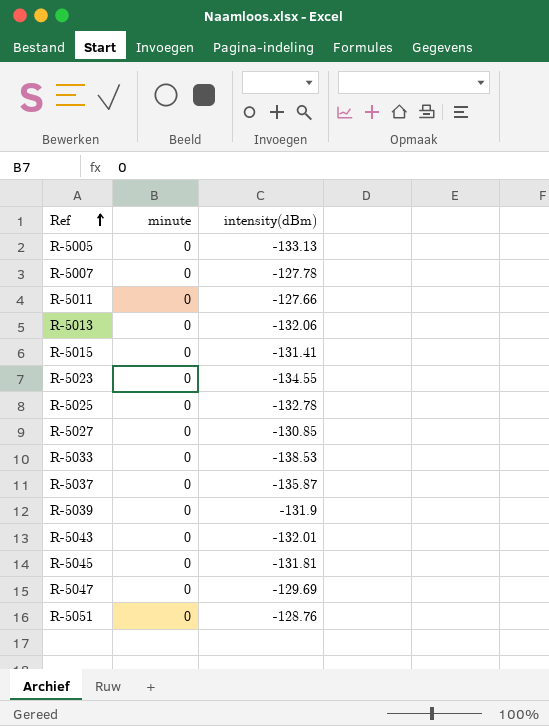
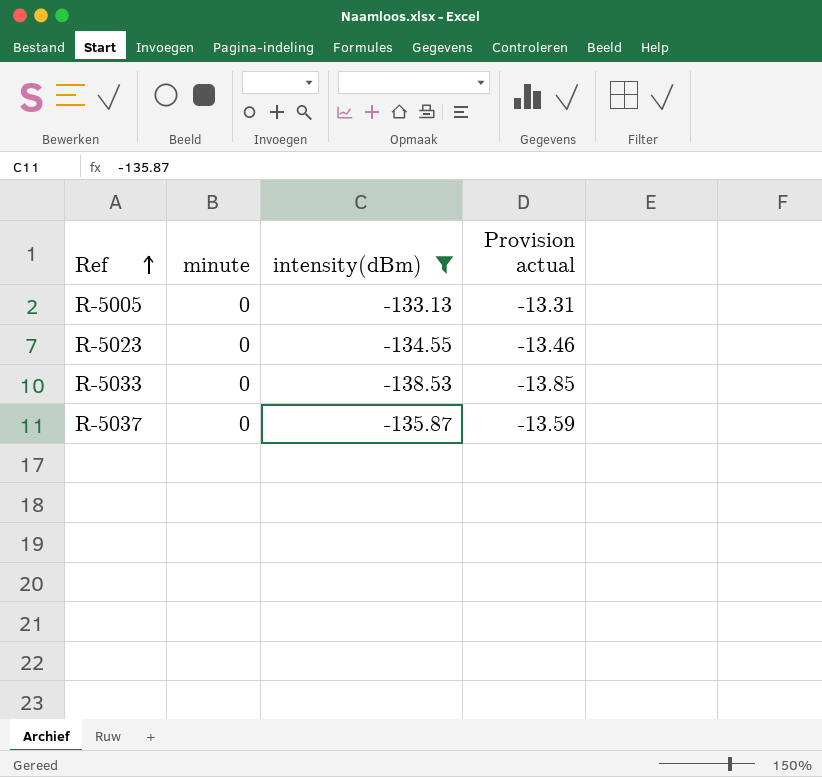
filter: none -> intensity(dBm) <= -133.13
column Provision actual | formula: none -> [intensity(dBm)] * 0.1

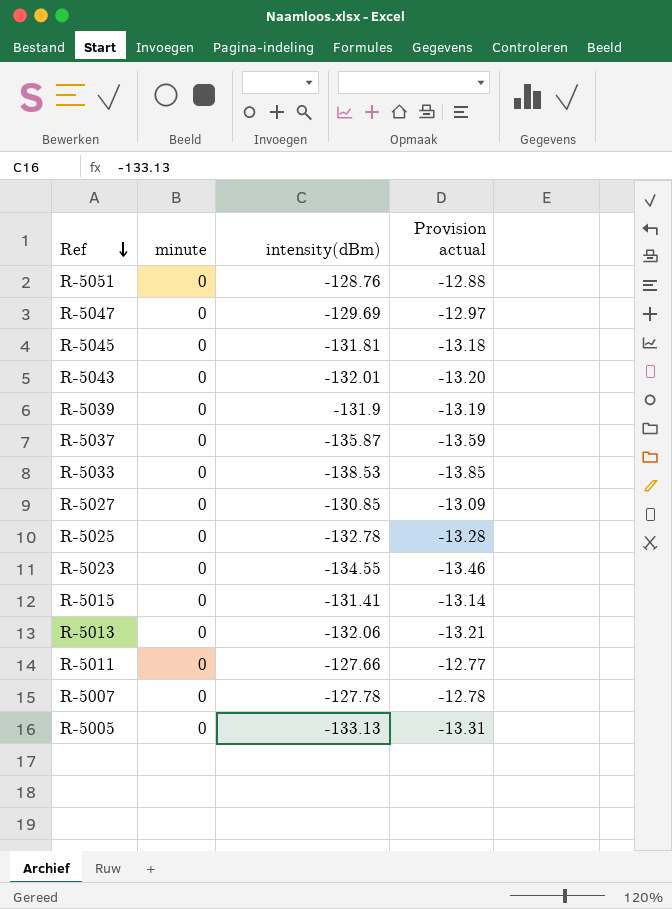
filter: intensity(dBm) <= -133.13 -> none
row order: Ref ascending -> Ref descending

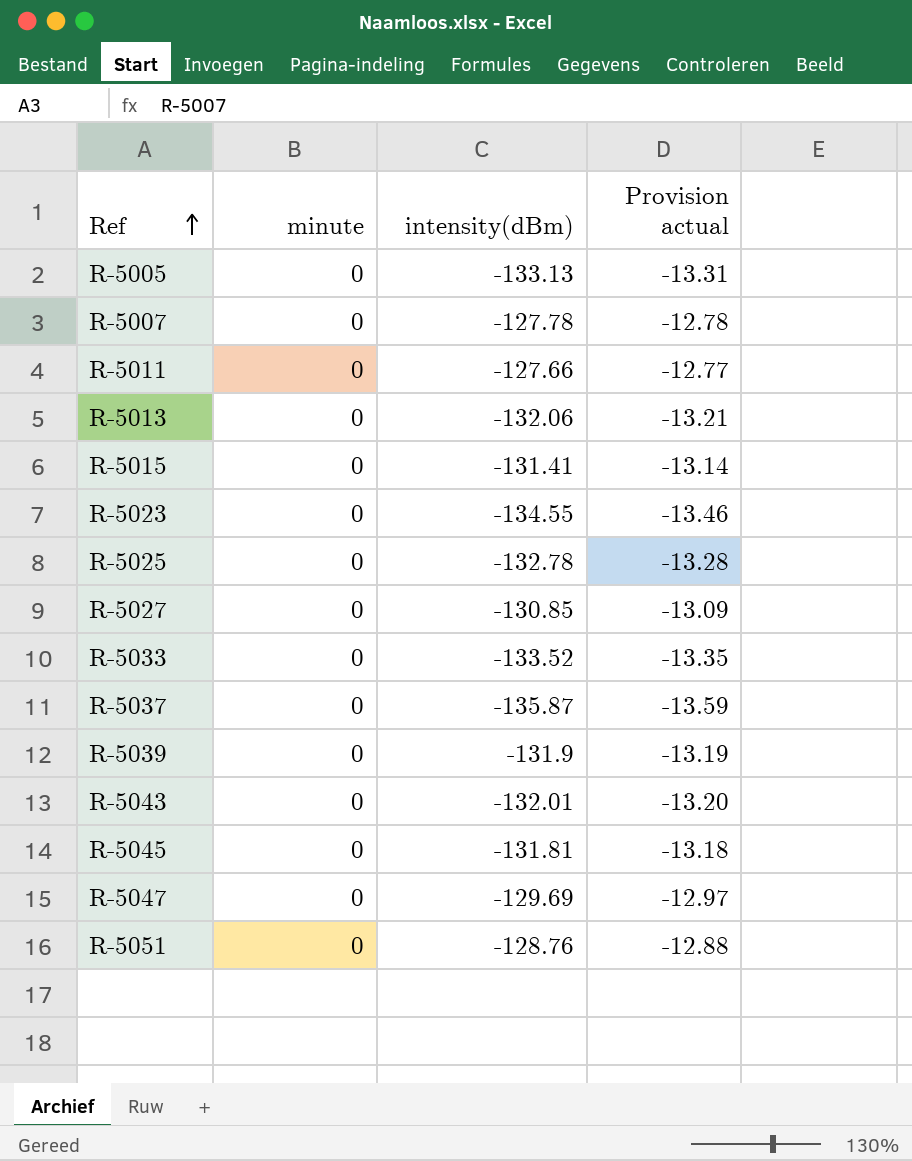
row order: Ref descending -> Ref ascending
R-5033 | intensity(dBm): -138.53 -> -133.52
R-5033 | Provision actual: -13.85 -> -13.35

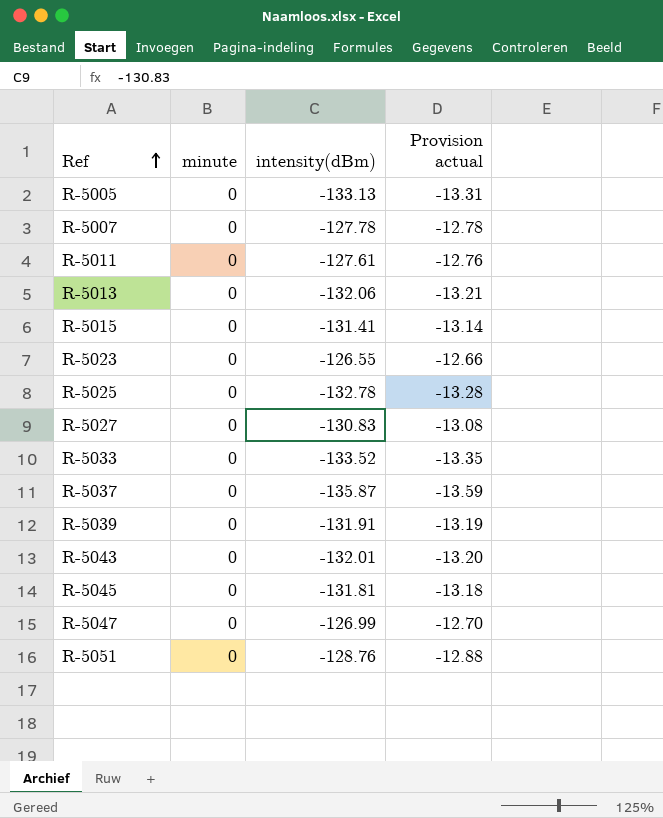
R-5011 | intensity(dBm): -127.66 -> -127.61
R-5011 | Provision actual: -12.77 -> -12.76
R-5023 | intensity(dBm): -134.55 -> -126.55
R-5023 | Provision actual: -13.46 -> -12.66
R-5027 | intensity(dBm): -130.85 -> -130.83
R-5027 | Provision actual: -13.09 -> -13.08
R-5039 | intensity(dBm): -131.9 -> -131.91
R-5047 | intensity(dBm): -129.69 -> -126.99
R-5047 | Provision actual: -12.97 -> -12.70

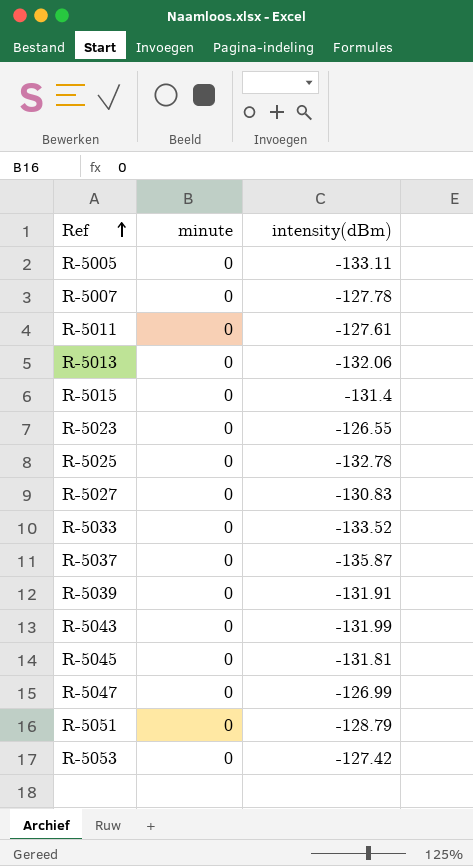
column Provision actual | formula: [intensity(dBm)] * 0.1 -> none
R-5005 | intensity(dBm): -133.13 -> -133.11
R-5015 | intensity(dBm): -131.41 -> -131.4
R-5043 | intensity(dBm): -132.01 -> -131.99
R-5051 | intensity(dBm): -128.76 -> -128.79
row R-5053: none -> 0 | -127.42

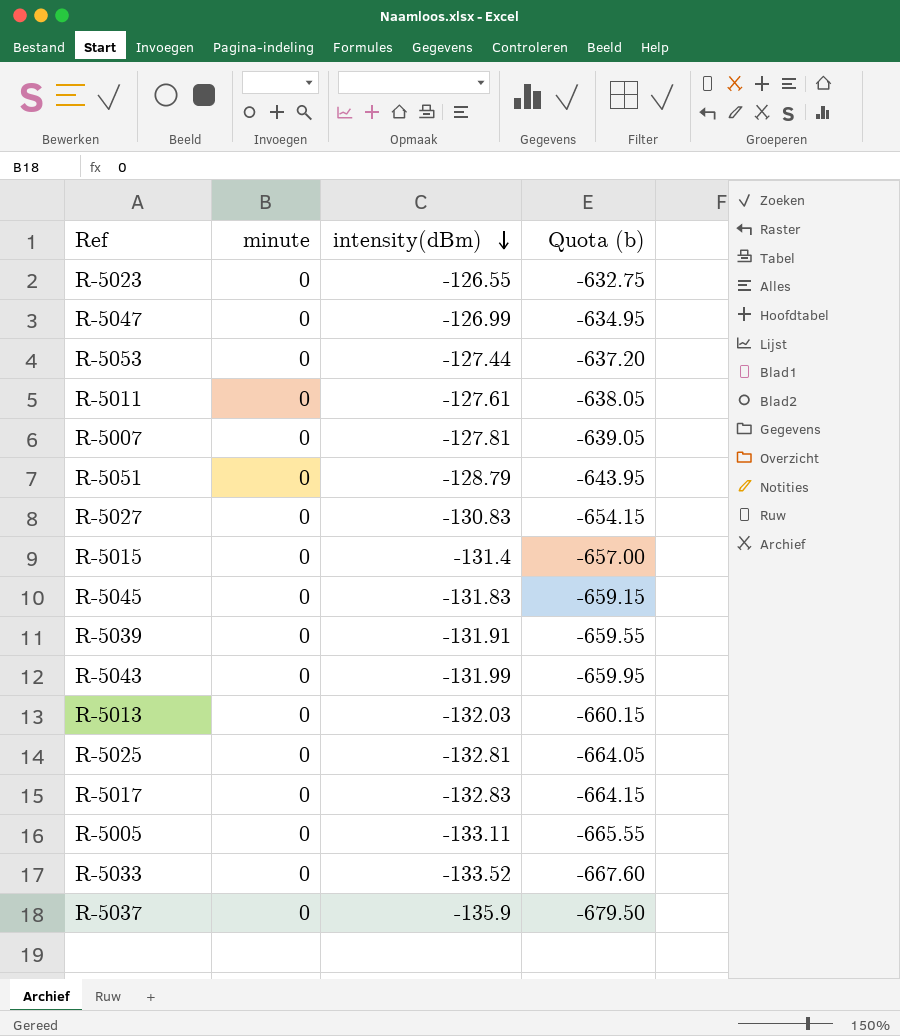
row order: Ref ascending -> intensity(dBm) descending
column Quota (b) | formula: none -> [intensity(dBm)] * 5
R-5053 | intensity(dBm): -127.42 -> -127.44
R-5007 | intensity(dBm): -127.78 -> -127.81
R-5045 | intensity(dBm): -131.81 -> -131.83
R-5013 | intensity(dBm): -132.06 -> -132.03
R-5025 | intensity(dBm): -132.78 -> -132.81
row R-5017: none -> 0 | -132.83 | -664.15
R-5037 | intensity(dBm): -135.87 -> -135.9

